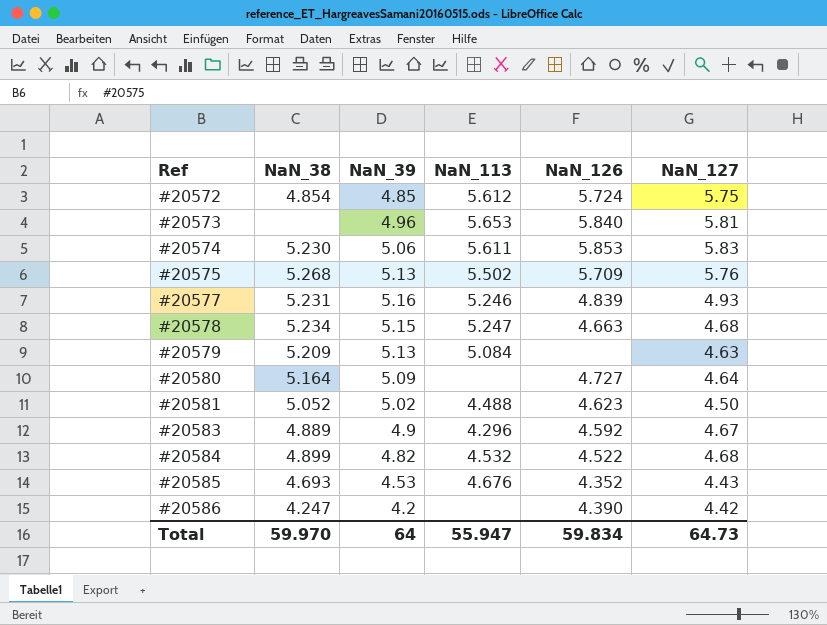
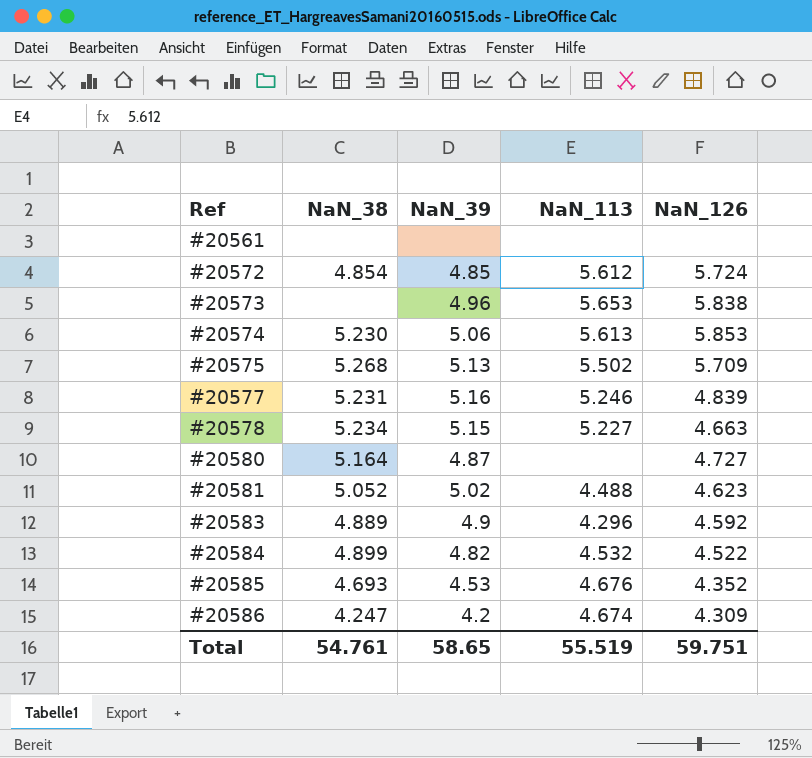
column NaN_127 | position: 6 -> none
row #20579: 5.209 | 5.13 | 5.084 | none | 4.63 -> none
row #20561: none -> none | none | none | none
#20573 | NaN_126: 5.840 -> 5.838
#20574 | NaN_113: 5.611 -> 5.613
#20578 | NaN_113: 5.247 -> 5.227
#20580 | NaN_39: 5.09 -> 4.87
#20586 | NaN_113: none -> 4.674
#20586 | NaN_126: 4.390 -> 4.309
Total | NaN_38: 59.970 -> 54.761
Total | NaN_39: 64 -> 58.65
Total | NaN_113: 55.947 -> 55.519
Total | NaN_126: 59.834 -> 59.751

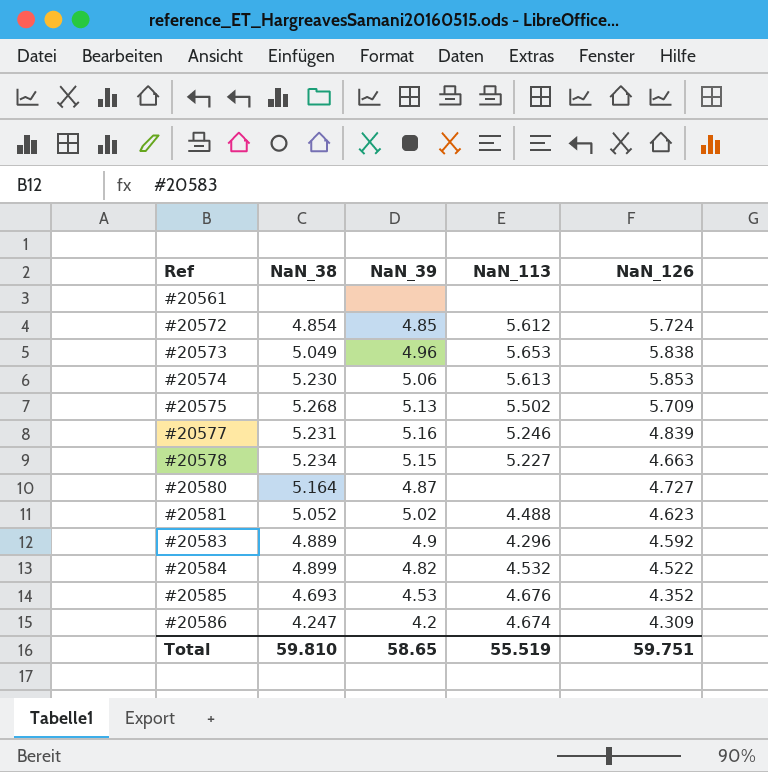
#20573 | NaN_38: none -> 5.049
Total | NaN_38: 54.761 -> 59.810

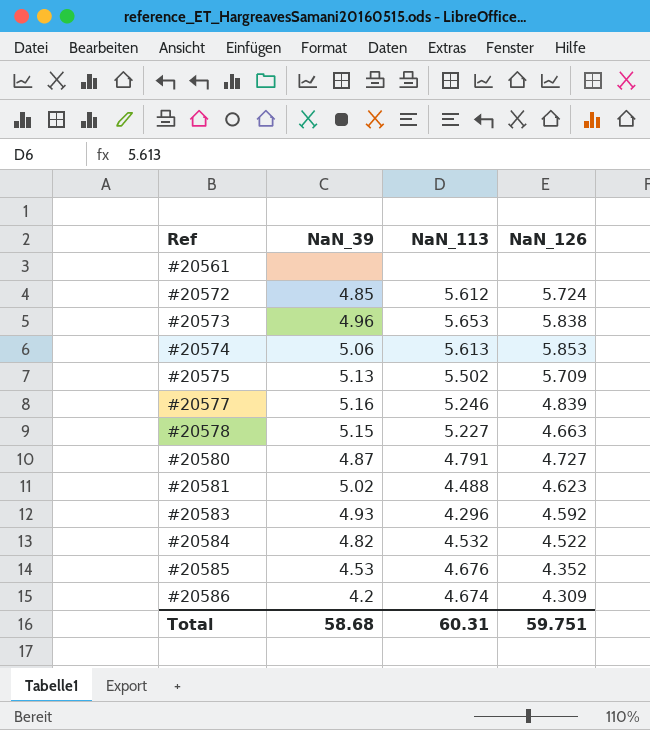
column NaN_38 | position: 2 -> none
#20580 | NaN_113: none -> 4.791
#20583 | NaN_39: 4.9 -> 4.93
Total | NaN_39: 58.65 -> 58.68
Total | NaN_113: 55.519 -> 60.31

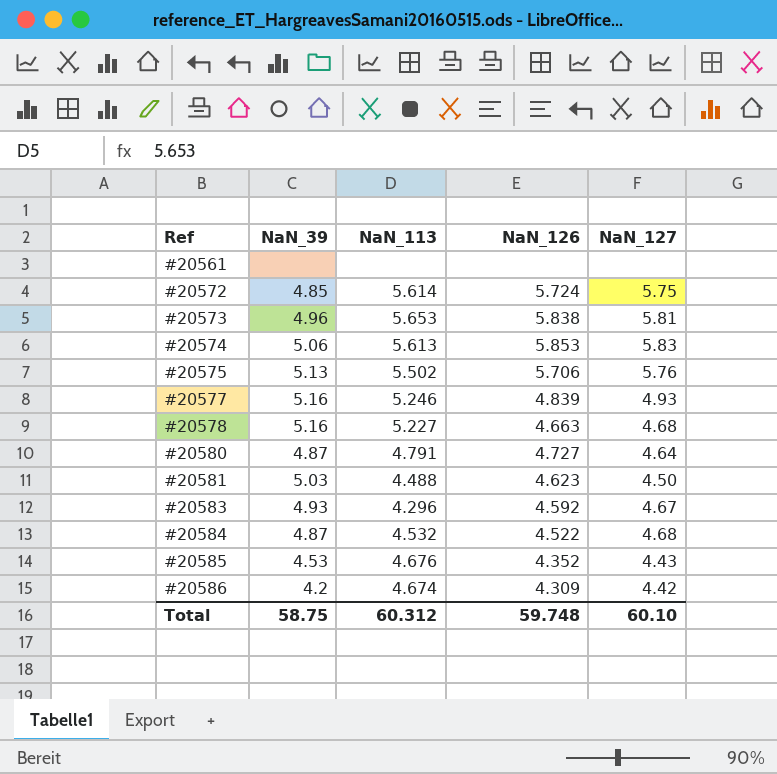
column NaN_127 | position: none -> 5
#20572 | NaN_113: 5.612 -> 5.614
#20575 | NaN_126: 5.709 -> 5.706
#20578 | NaN_39: 5.15 -> 5.16
#20581 | NaN_39: 5.02 -> 5.03
#20584 | NaN_39: 4.82 -> 4.87
Total | NaN_39: 58.68 -> 58.75
Total | NaN_113: 60.31 -> 60.312
Total | NaN_126: 59.751 -> 59.748

